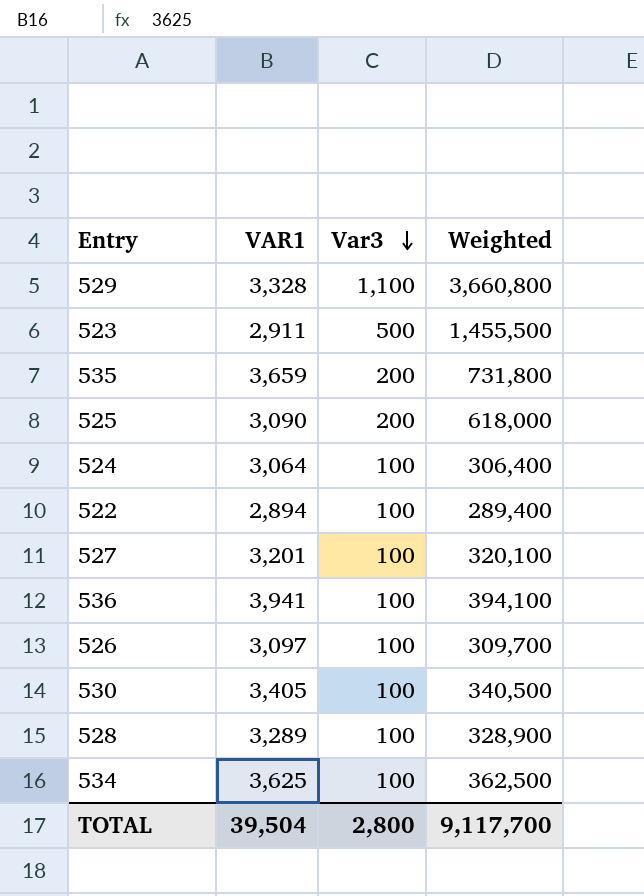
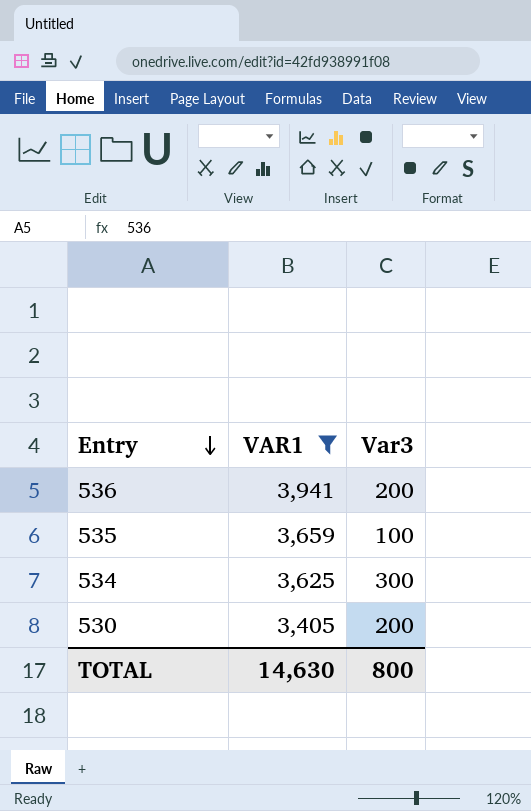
filter: none -> VAR1 >= 3,405
row order: Var3 descending -> Entry descending
column Weighted | formula: [VAR1] * [Var3] -> none
536 | Var3: 100 -> 200
535 | Var3: 200 -> 100
534 | Var3: 100 -> 300
530 | Var3: 100 -> 200
TOTAL | VAR1: 39,504 -> 14,630
TOTAL | Var3: 2,800 -> 800

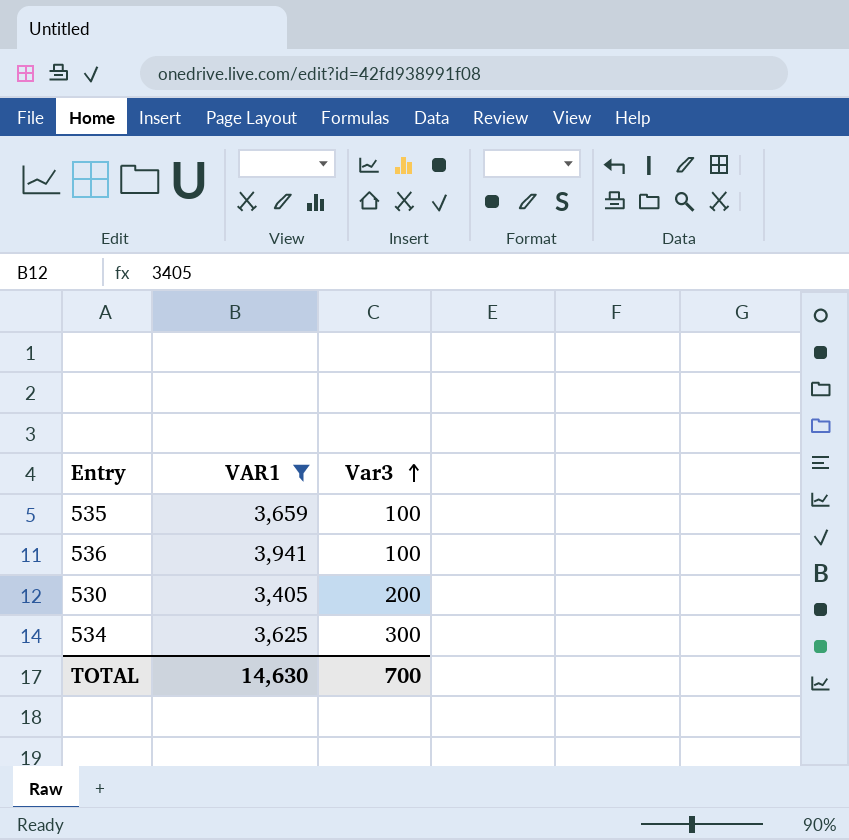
row order: Entry descending -> Var3 ascending
536 | Var3: 200 -> 100
TOTAL | Var3: 800 -> 700

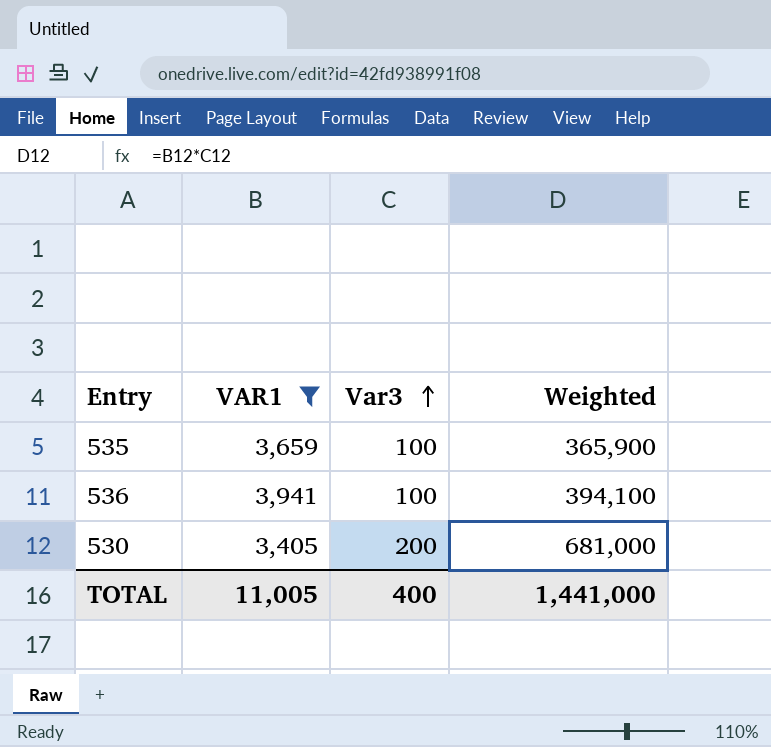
column Weighted | formula: none -> [VAR1] * [Var3]
row 534: 3,625 | 300 -> none
TOTAL | VAR1: 14,630 -> 11,005
TOTAL | Var3: 700 -> 400

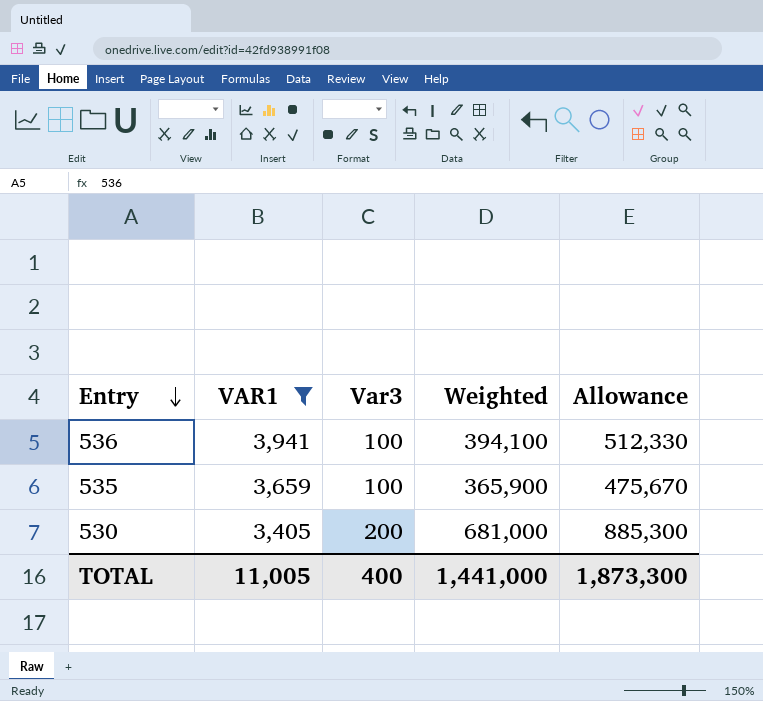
row order: Var3 ascending -> Entry descending
column Allowance | formula: none -> [Weighted] * 1.3

